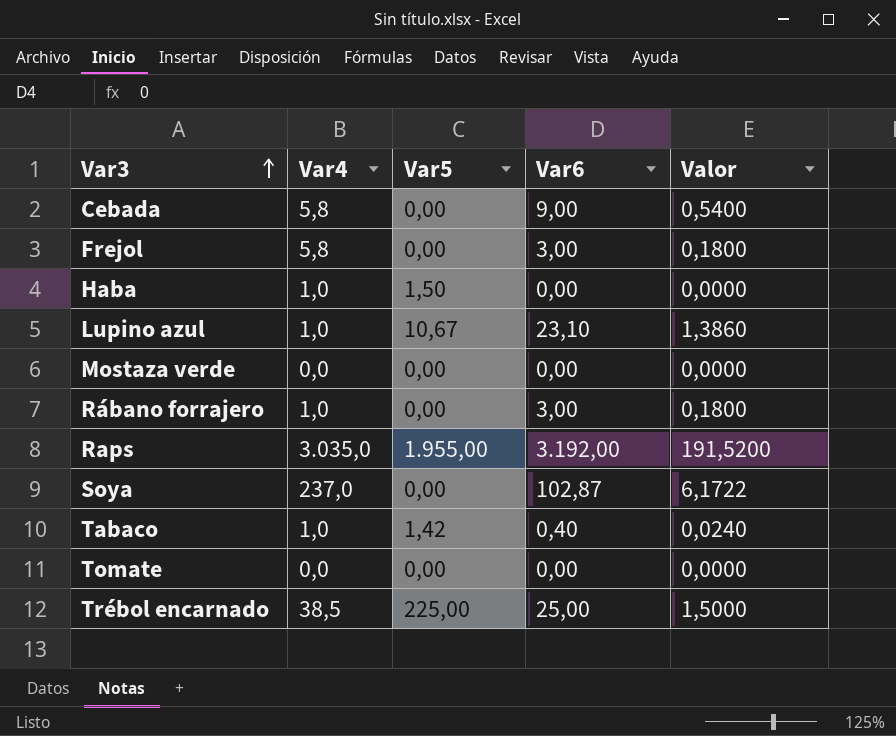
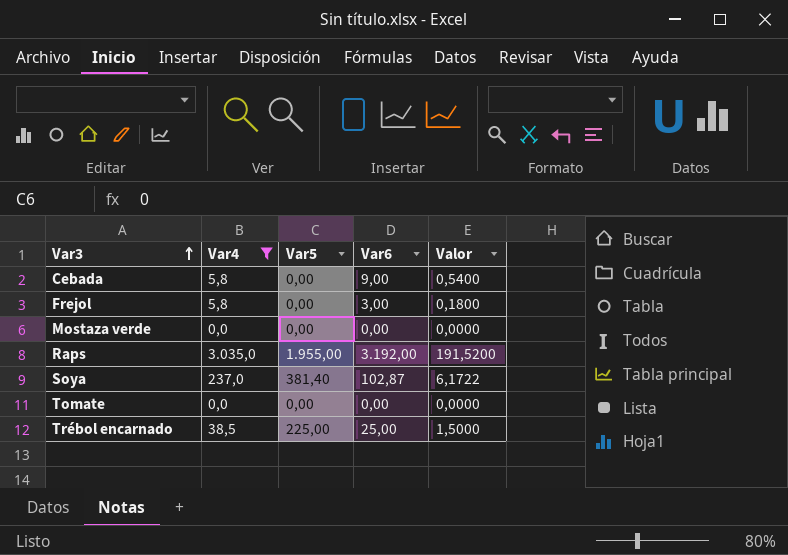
filter: none -> Var4 != 1,0
Soya | Var5: 0,00 -> 381,40

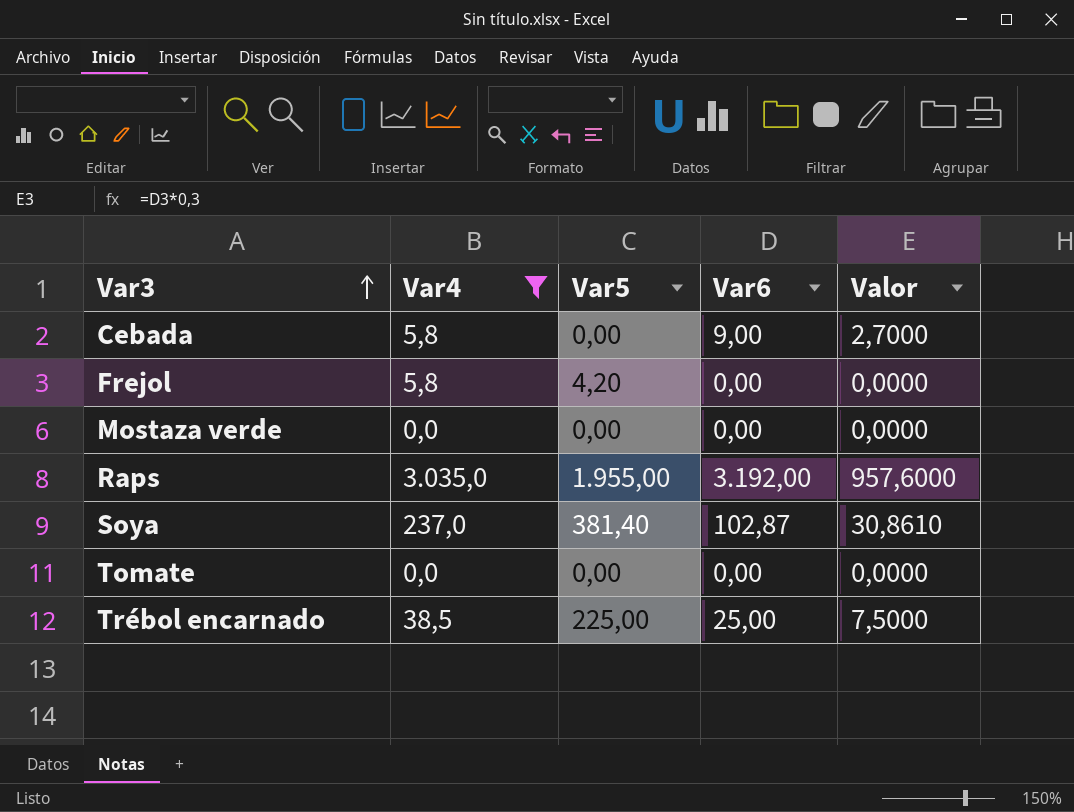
column Valor | formula: [Var6] * 0,06 -> [Var6] * 0,3
Frejol | Var5: 0,00 -> 4,20
Frejol | Var6: 3,00 -> 0,00

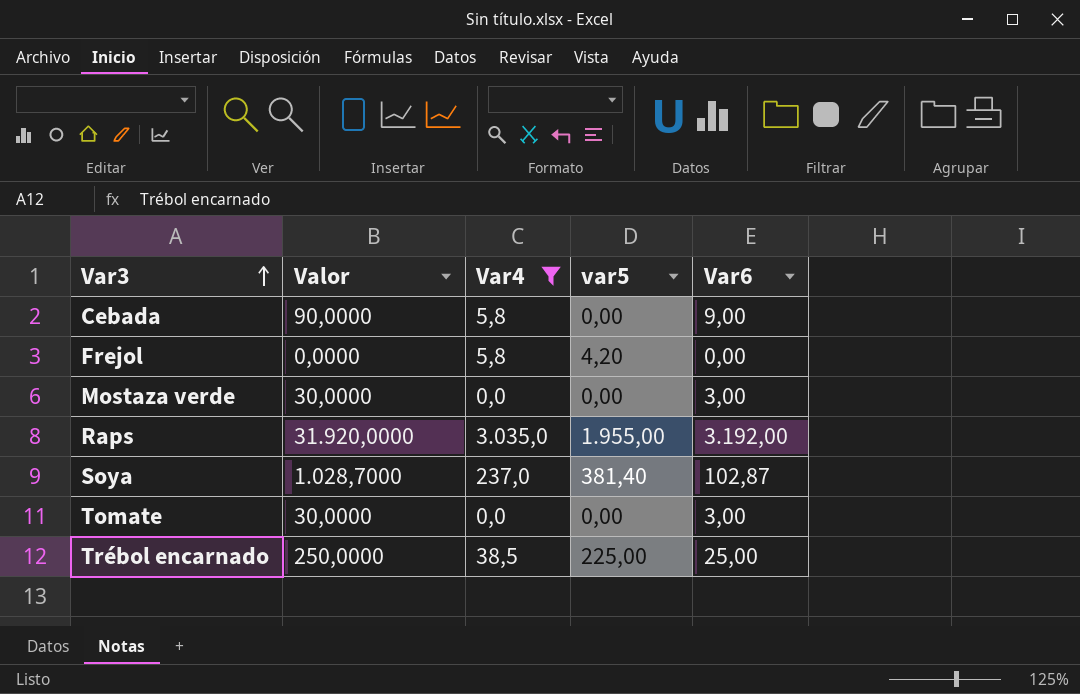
column Valor | formula: [Var6] * 0,3 -> [Var6] * 10
column Valor | position: 5 -> 2
column name: Var5 -> var5
Mostaza verde | Var6: 0,00 -> 3,00
Tomate | Var6: 0,00 -> 3,00

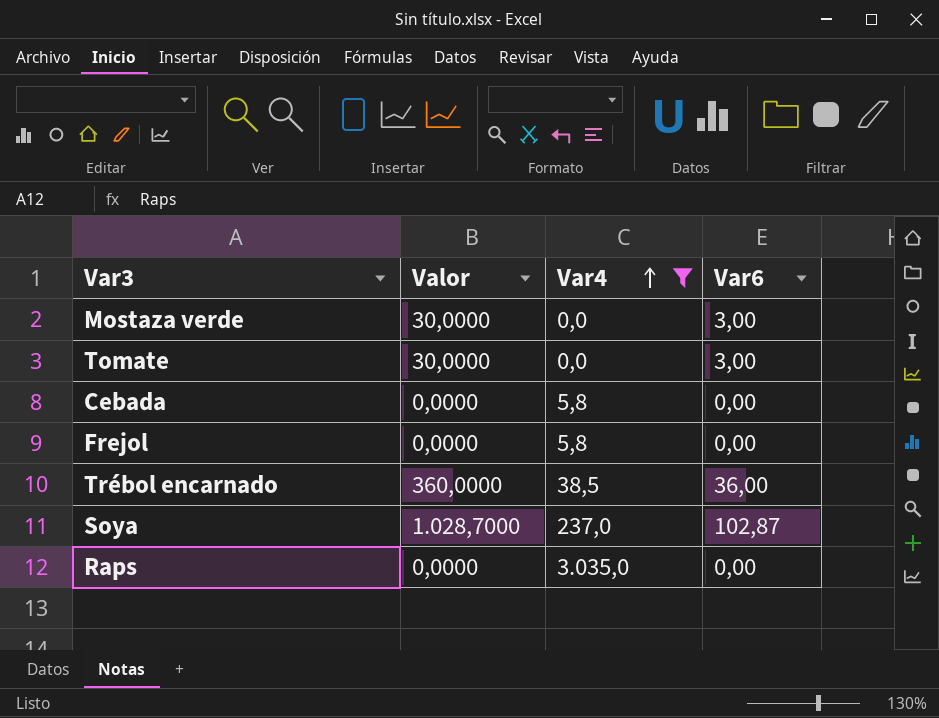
row order: Var3 ascending -> Var4 ascending
column var5 | position: 4 -> none
Cebada | Valor: 90,0000 -> 0,0000
Cebada | Var6: 9,00 -> 0,00
Trébol encarnado | Valor: 250,0000 -> 360,0000
Trébol encarnado | Var6: 25,00 -> 36,00
Raps | Valor: 31.920,0000 -> 0,0000
Raps | Var6: 3.192,00 -> 0,00

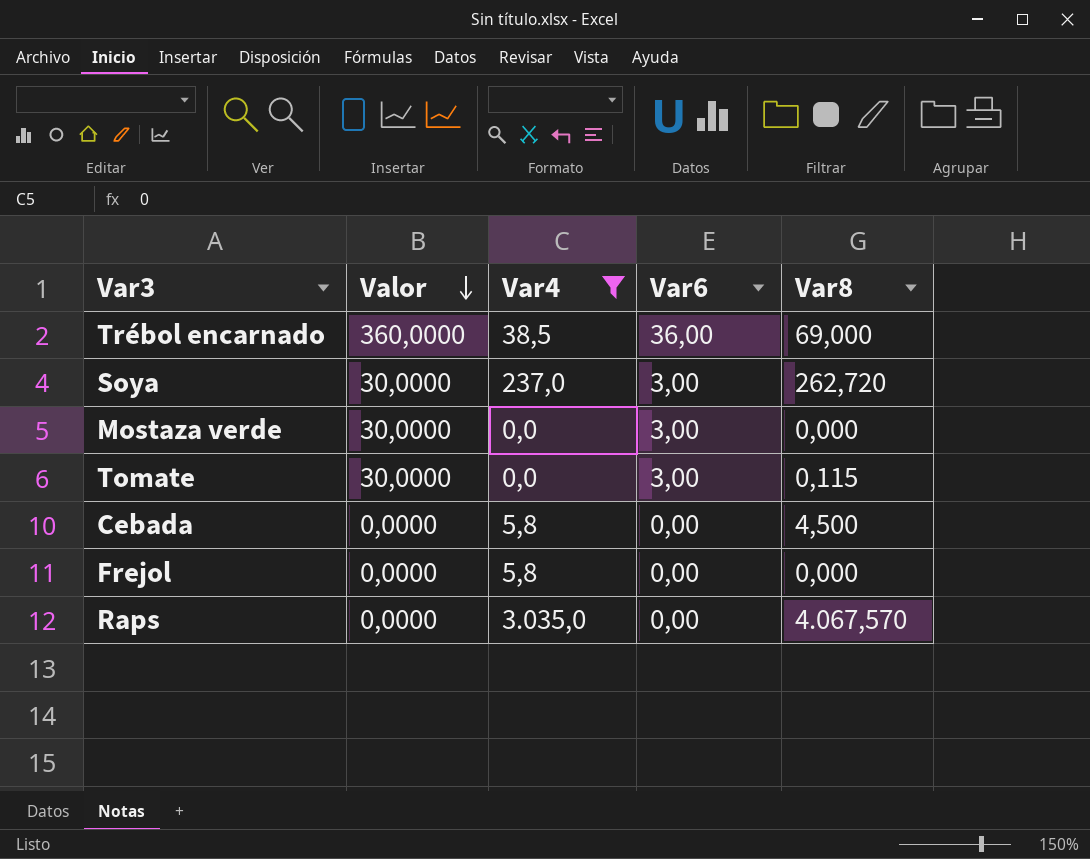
row order: Var4 ascending -> Valor descending
column Var8 | position: none -> 5
Soya | Valor: 1.028,7000 -> 30,0000
Soya | Var6: 102,87 -> 3,00

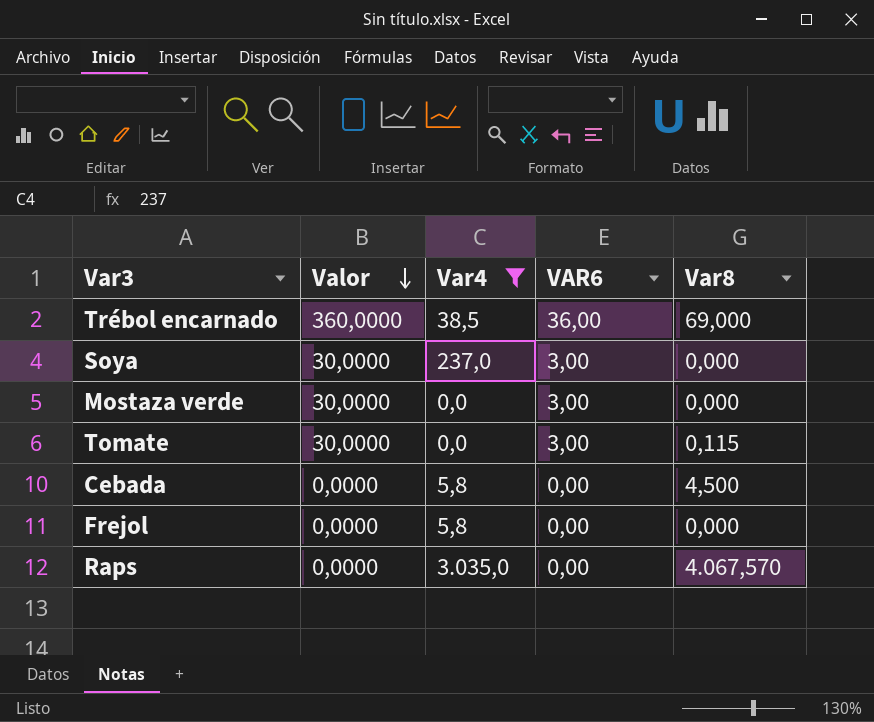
column name: Var6 -> VAR6
Soya | Var8: 262,720 -> 0,000

